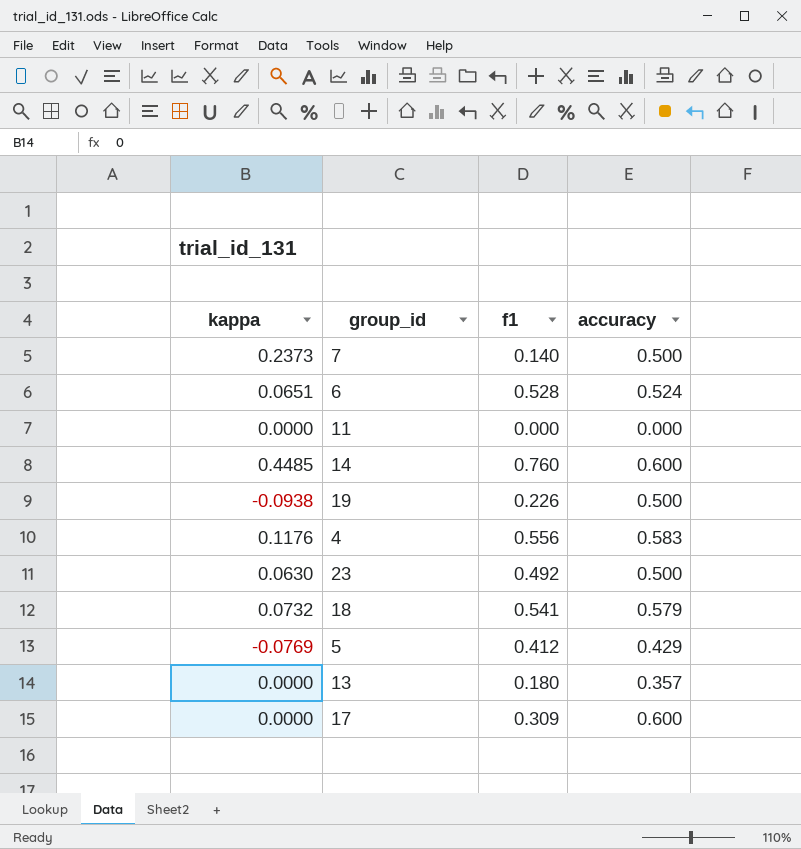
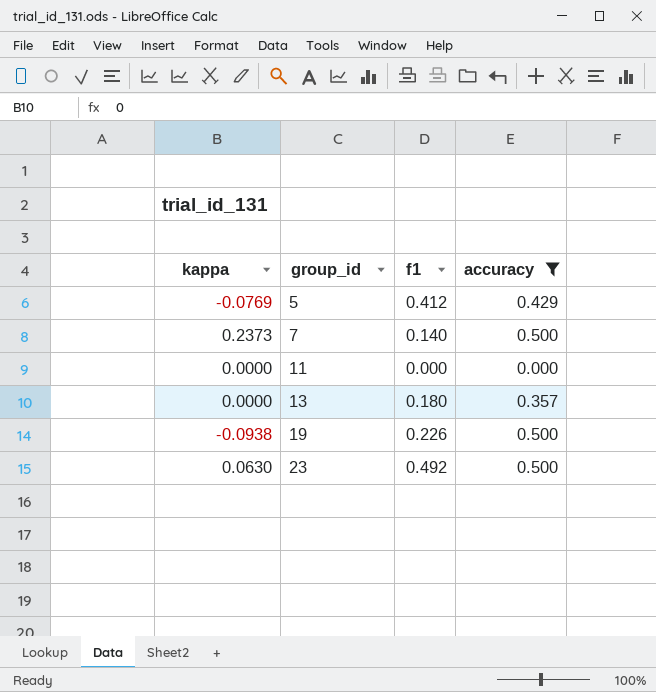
filter: none -> accuracy <= 0.500
row order: none -> group_id ascending

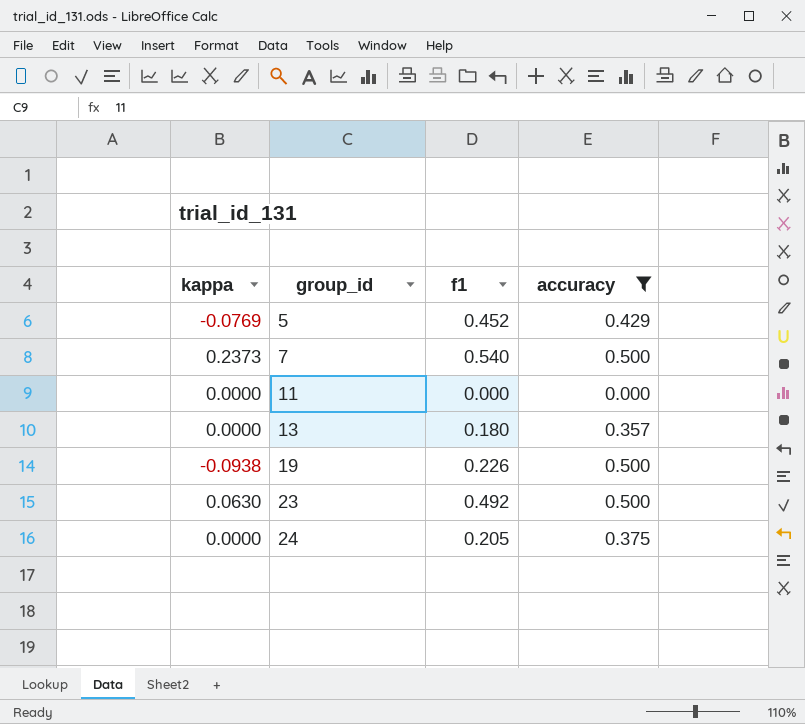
5 | f1: 0.412 -> 0.452
7 | f1: 0.140 -> 0.540
row 24: none -> 0.0000 | 0.205 | 0.375

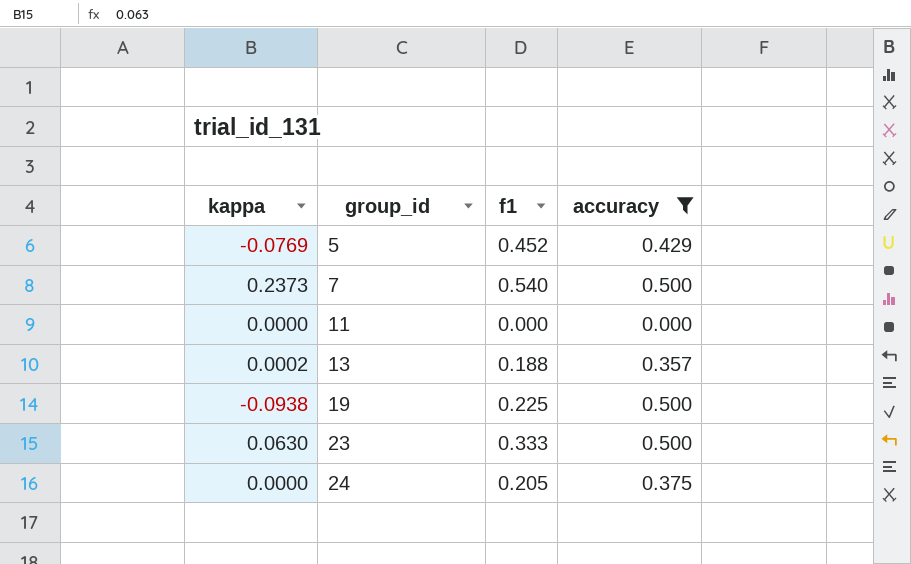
13 | kappa: 0.0000 -> 0.0002
13 | f1: 0.180 -> 0.188
19 | f1: 0.226 -> 0.225
23 | f1: 0.492 -> 0.333

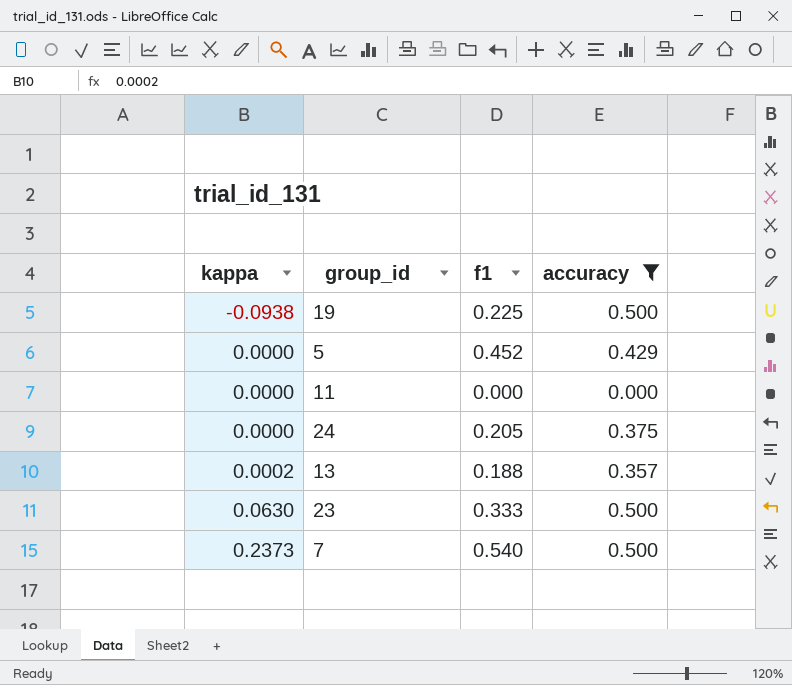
row order: group_id ascending -> kappa ascending
5 | kappa: -0.0769 -> 0.0000

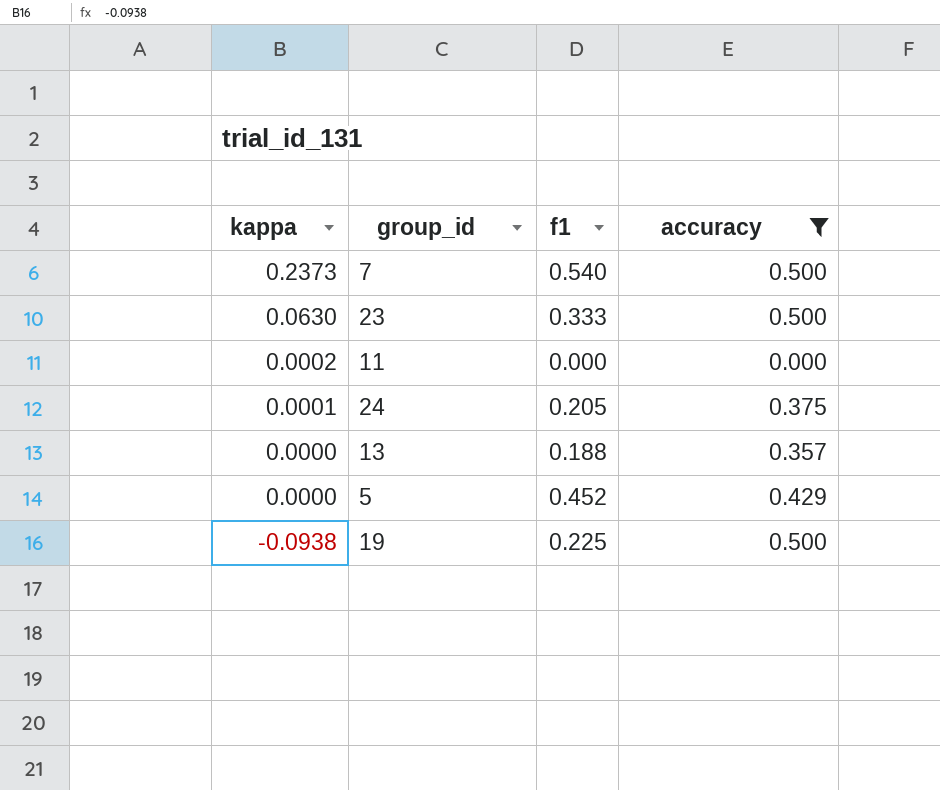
row order: kappa ascending -> kappa descending
11 | kappa: 0.0000 -> 0.0002
24 | kappa: 0.0000 -> 0.0001
13 | kappa: 0.0002 -> 0.0000

